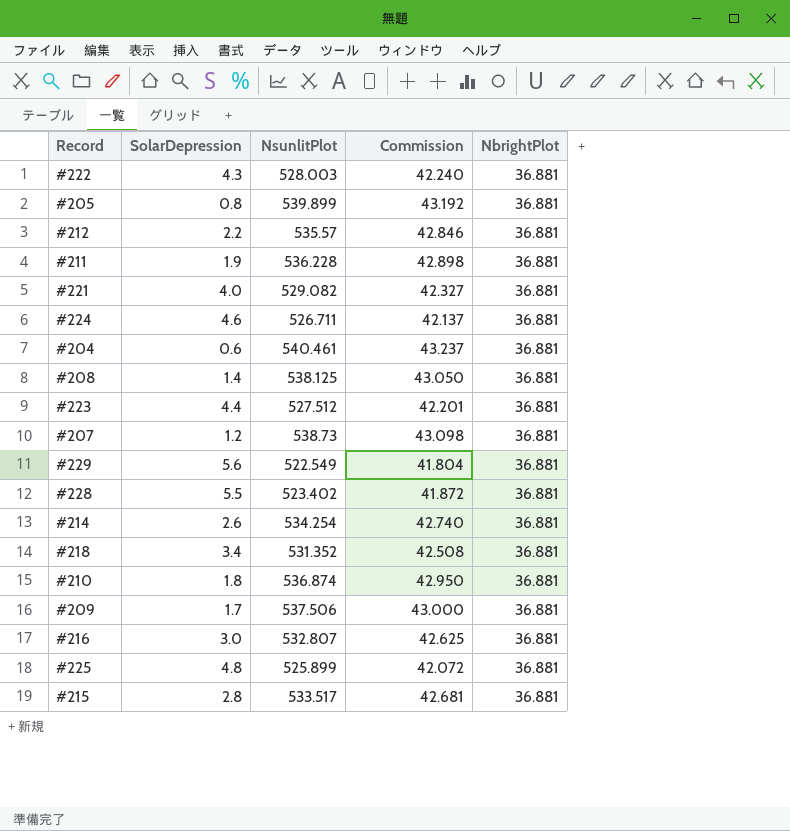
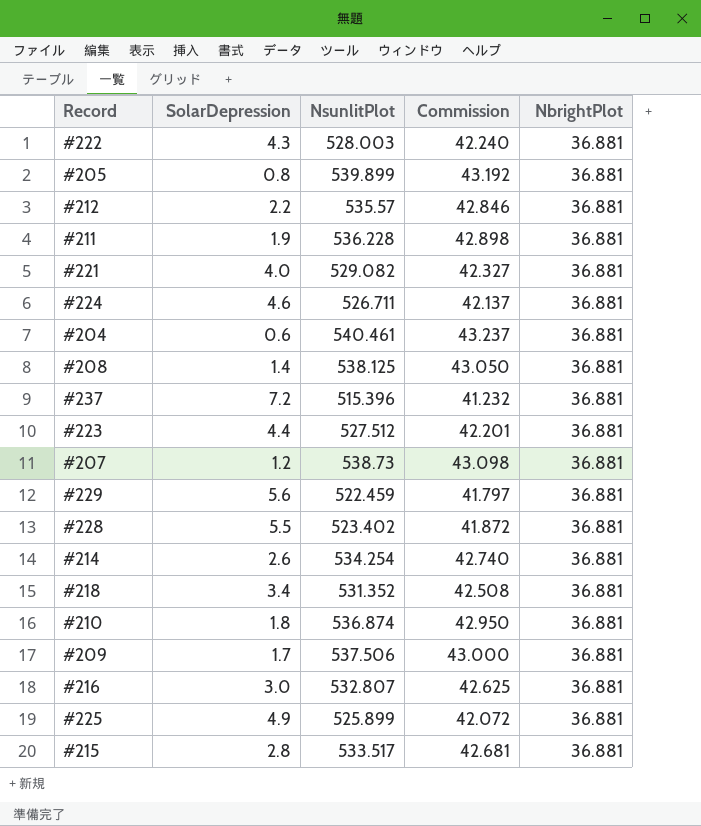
row #237: none -> 7.2 | 515.396 | 41.232 | 36.881
#229 | NsunlitPlot: 522.549 -> 522.459
#229 | Commission: 41.804 -> 41.797
#225 | SolarDepression: 4.8 -> 4.9

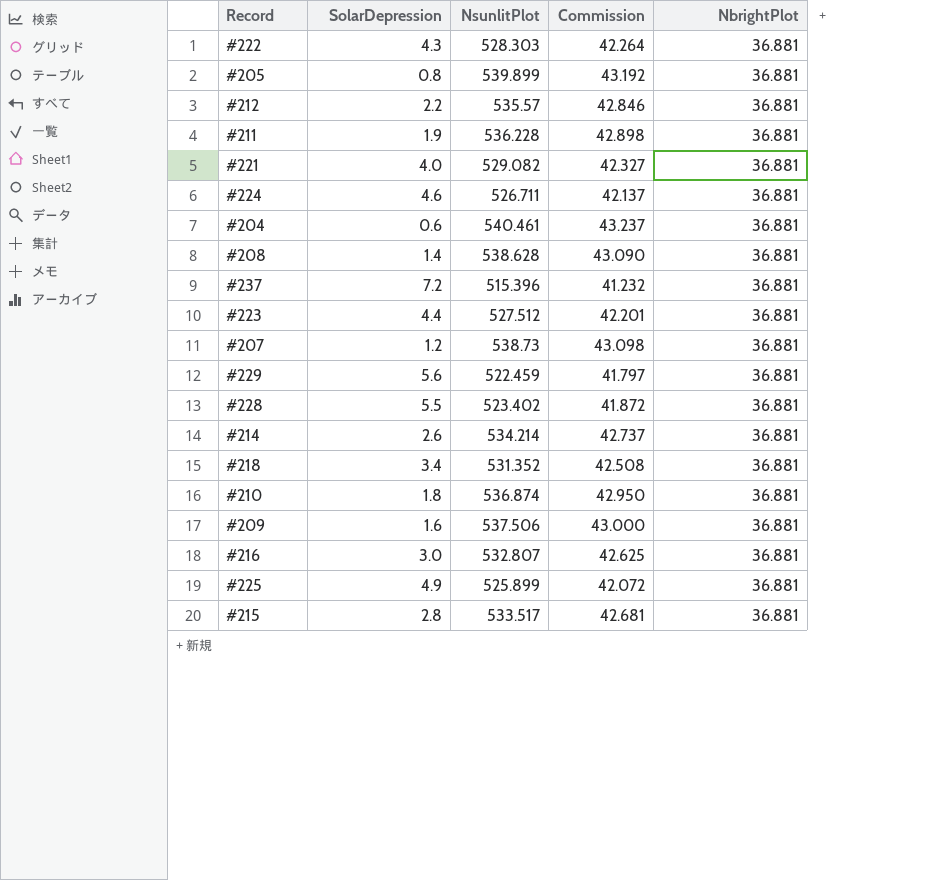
#222 | NsunlitPlot: 528.003 -> 528.303
#222 | Commission: 42.240 -> 42.264
#208 | NsunlitPlot: 538.125 -> 538.628
#208 | Commission: 43.050 -> 43.090
#214 | NsunlitPlot: 534.254 -> 534.214
#214 | Commission: 42.740 -> 42.737
#209 | SolarDepression: 1.7 -> 1.6

